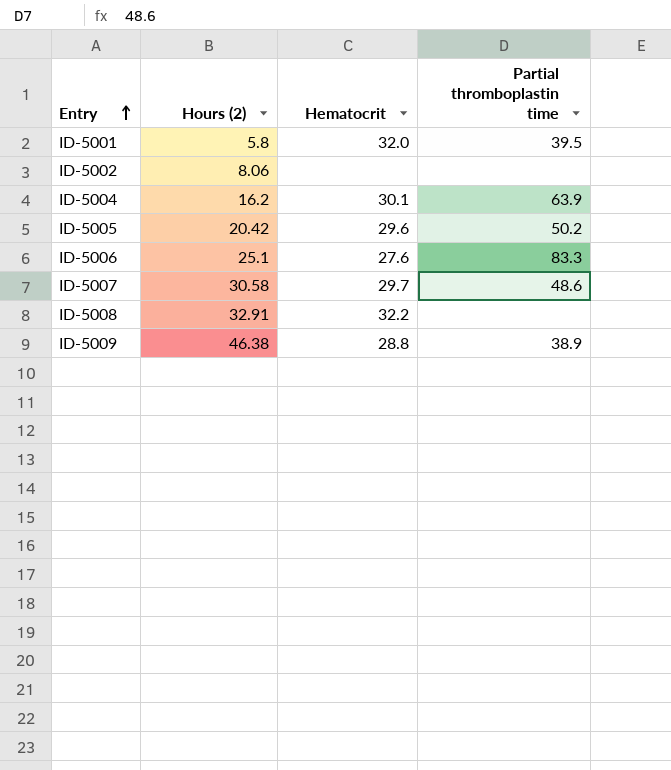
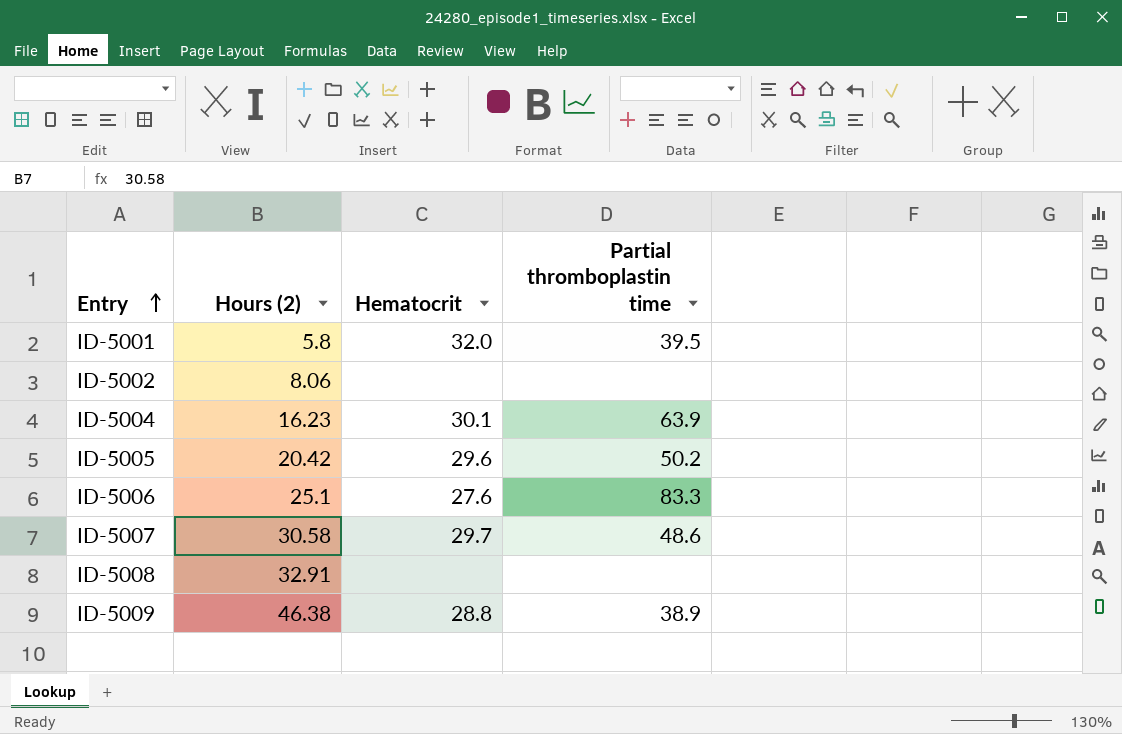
ID-5004 | Hours (2): 16.2 -> 16.23
ID-5008 | Hematocrit: 32.2 -> none

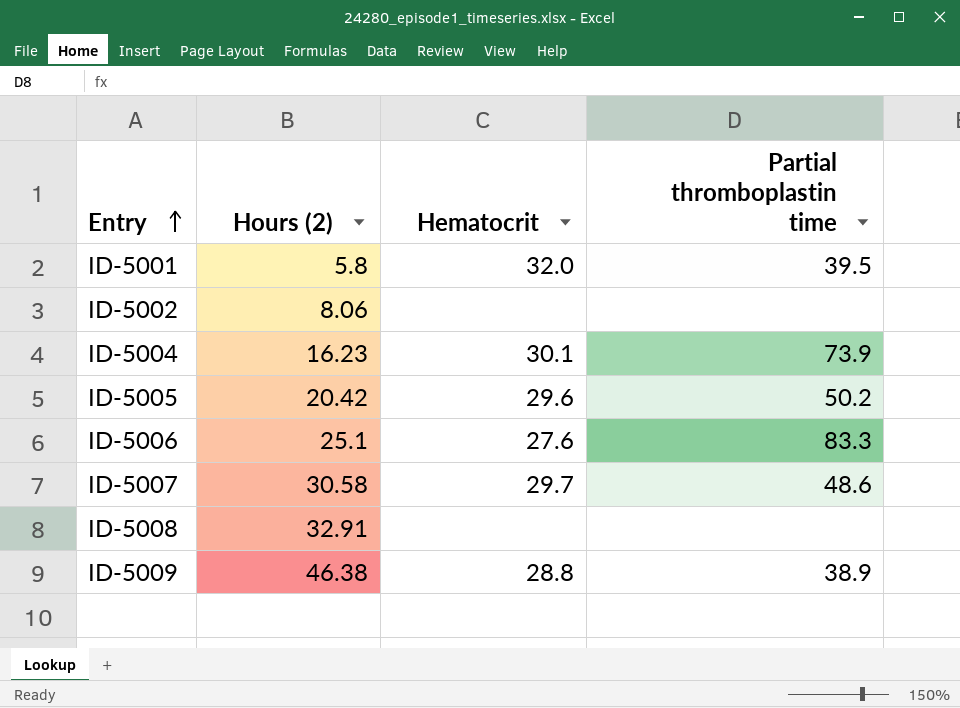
ID-5004 | Partial thromboplastin time: 63.9 -> 73.9

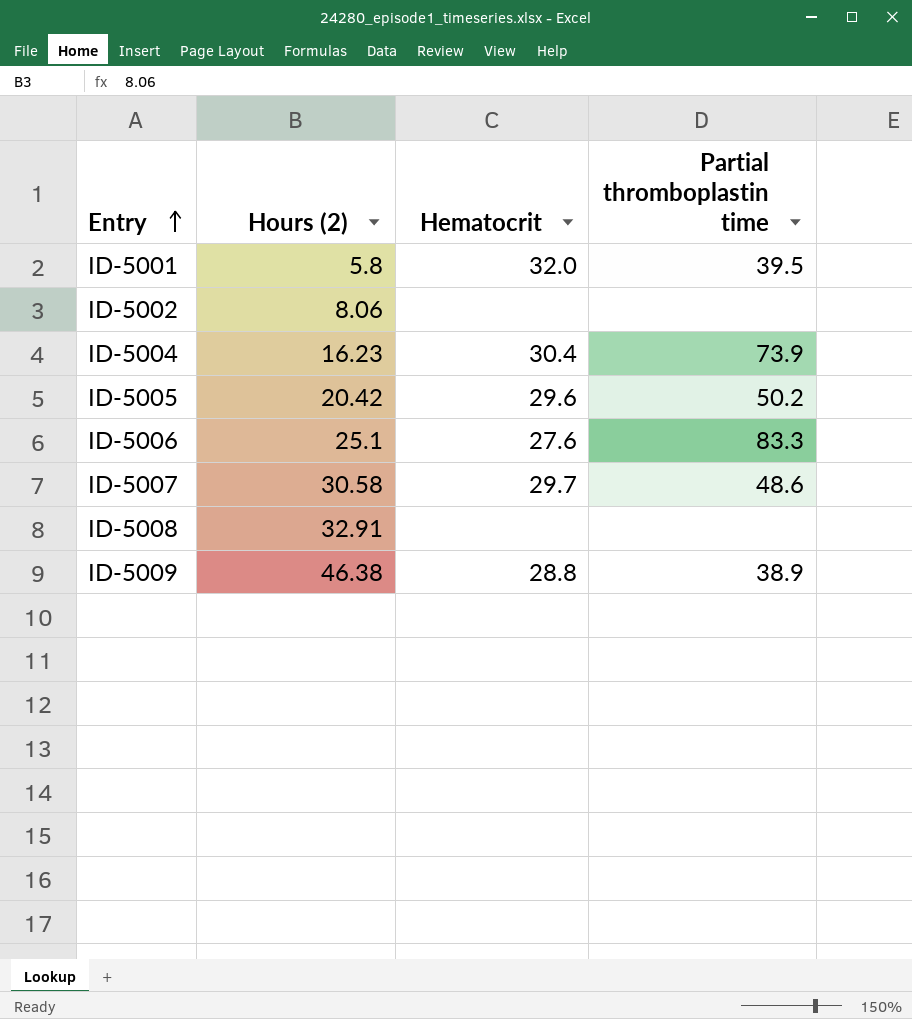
ID-5004 | Hematocrit: 30.1 -> 30.4

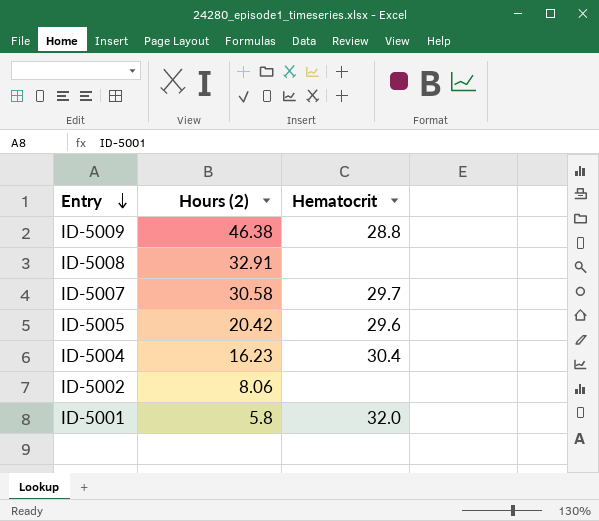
row order: Entry ascending -> Entry descending
column Partial thromboplastin time | position: 4 -> none
row ID-5006: 25.1 | 27.6 | 83.3 -> none

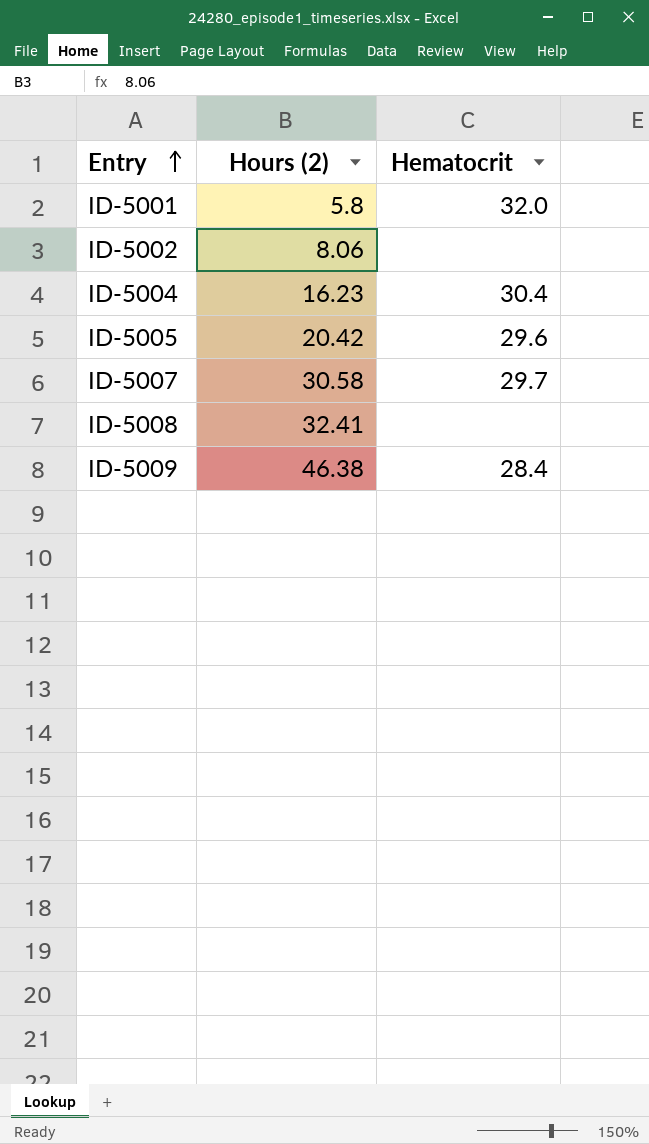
row order: Entry descending -> Entry ascending
ID-5008 | Hours (2): 32.91 -> 32.41
ID-5009 | Hematocrit: 28.8 -> 28.4

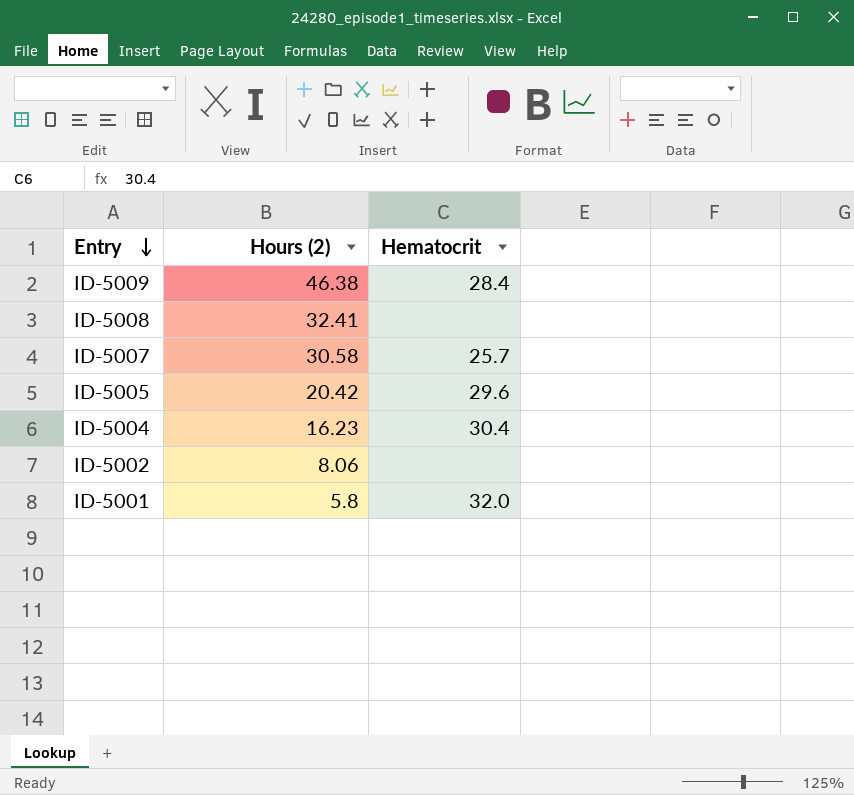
row order: Entry ascending -> Entry descending
ID-5007 | Hematocrit: 29.7 -> 25.7

